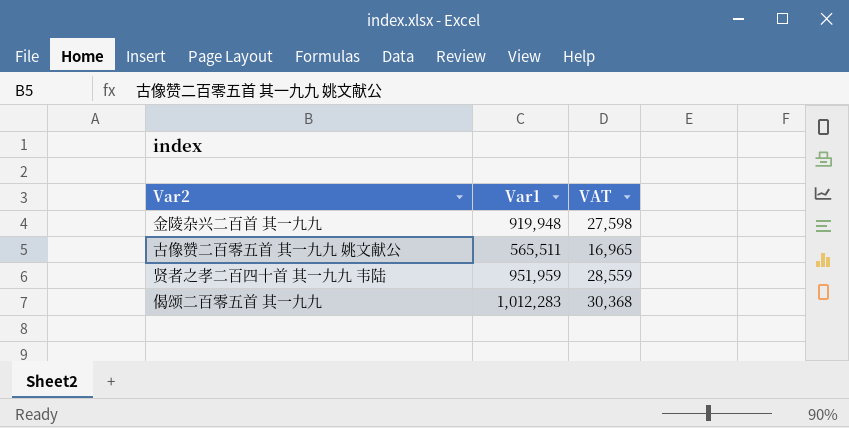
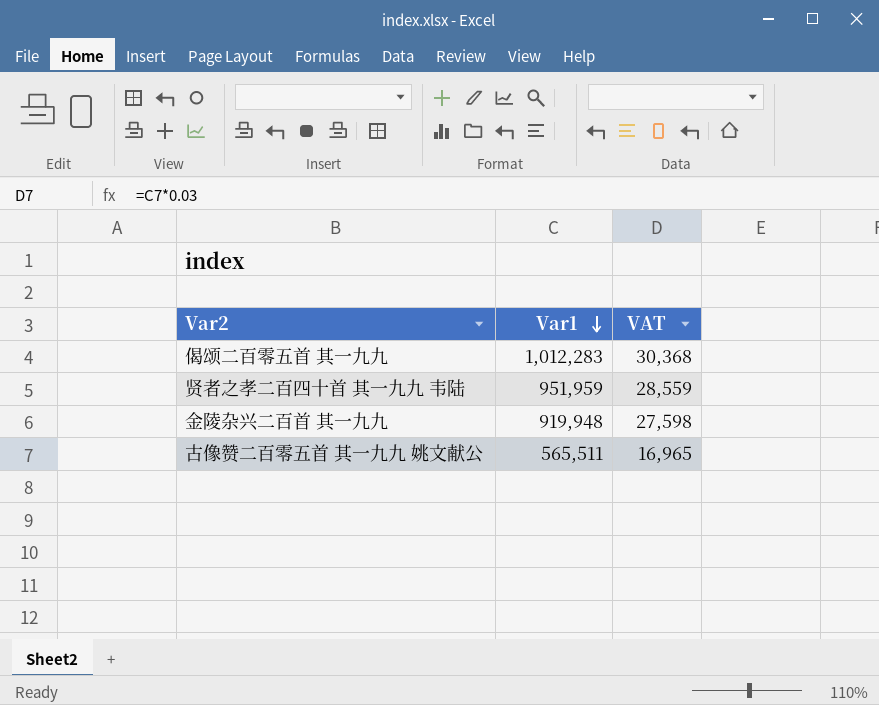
row order: none -> Var1 descending

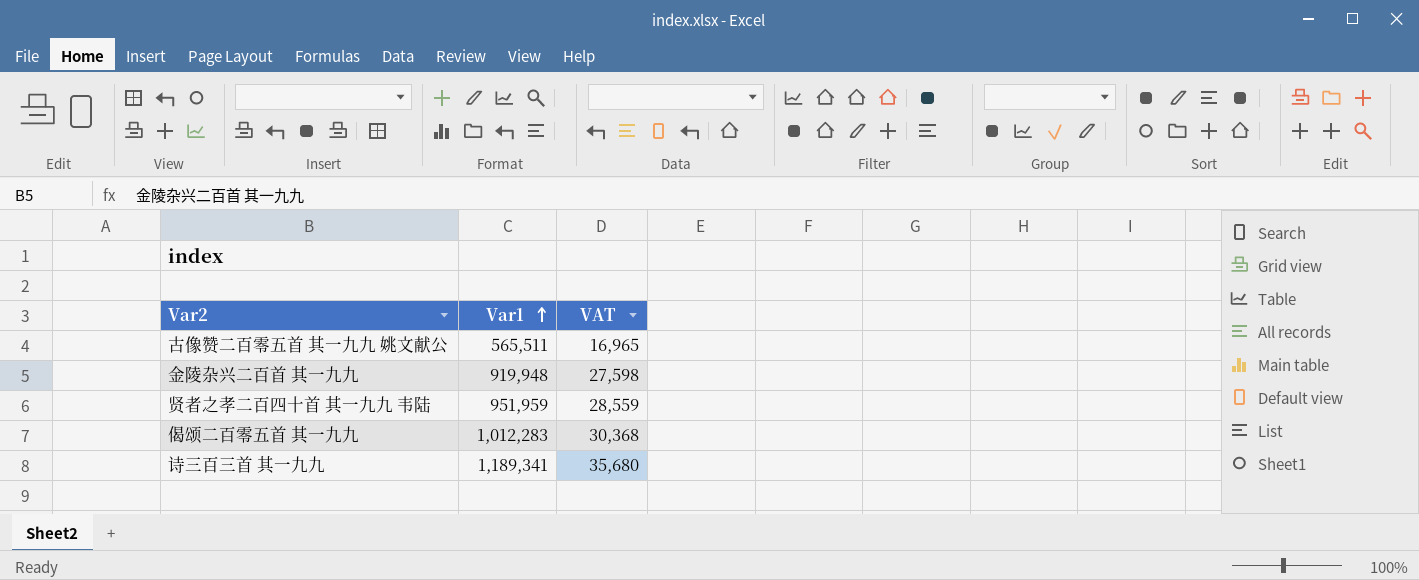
row order: Var1 descending -> Var1 ascending
row 诗三百三首 其一九九: none -> 1,189,341 | 35,680

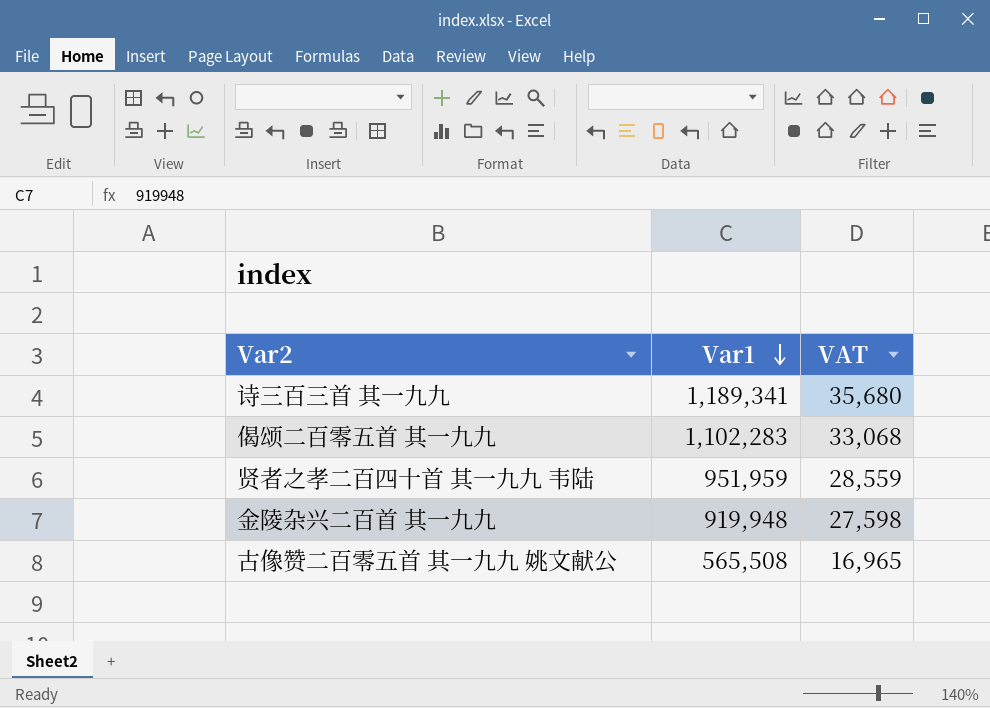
row order: Var1 ascending -> Var1 descending
偈颂二百零五首 其一九九 | Var1: 1,012,283 -> 1,102,283
偈颂二百零五首 其一九九 | VAT: 30,368 -> 33,068
古像赞二百零五首 其一九九 姚文献公 | Var1: 565,511 -> 565,508

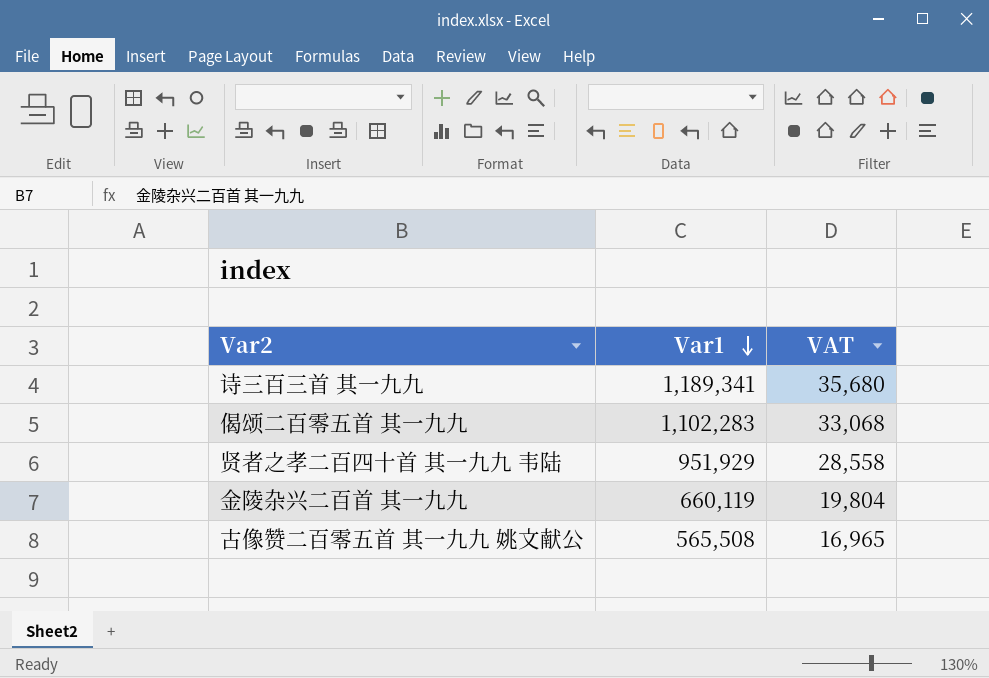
贤者之孝二百四十首 其一九九 韦陆 | Var1: 951,959 -> 951,929
贤者之孝二百四十首 其一九九 韦陆 | VAT: 28,559 -> 28,558
金陵杂兴二百首 其一九九 | Var1: 919,948 -> 660,119
金陵杂兴二百首 其一九九 | VAT: 27,598 -> 19,804

